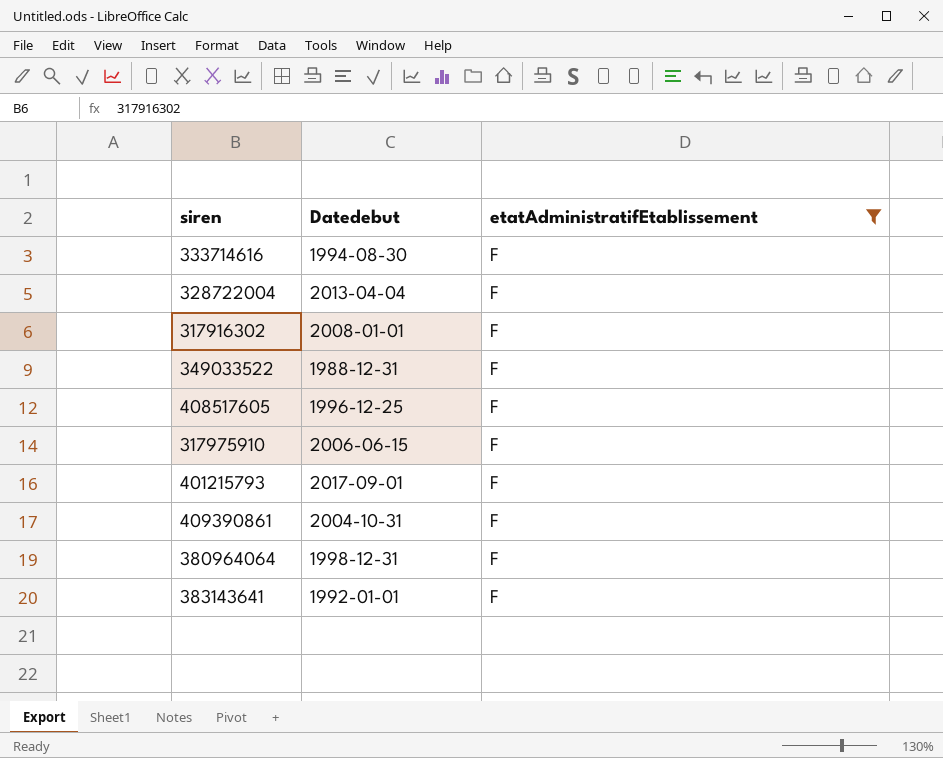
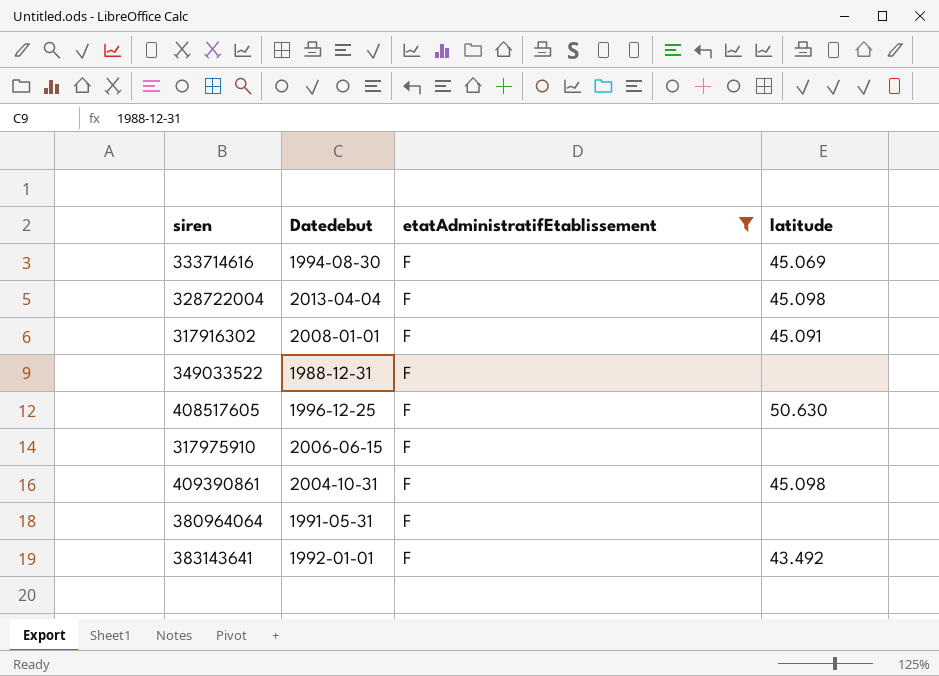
column latitude | position: none -> 4
row 401215793: 2017-09-01 | F -> none
380964064 | Datedebut: 1998-12-31 -> 1991-05-31

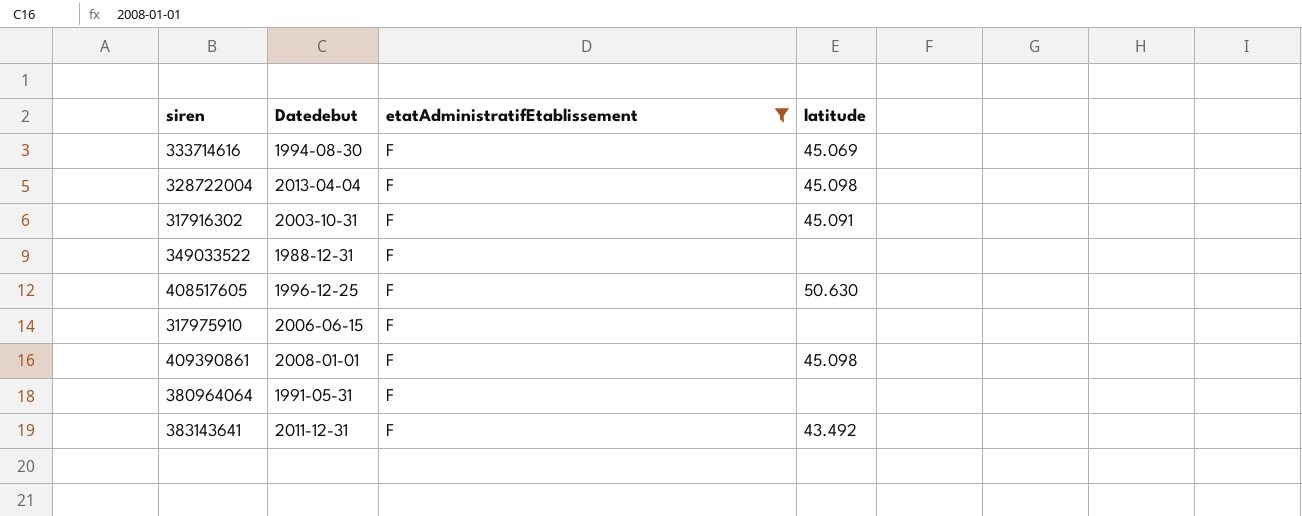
317916302 | Datedebut: 2008-01-01 -> 2003-10-31
409390861 | Datedebut: 2004-10-31 -> 2008-01-01
383143641 | Datedebut: 1992-01-01 -> 2011-12-31

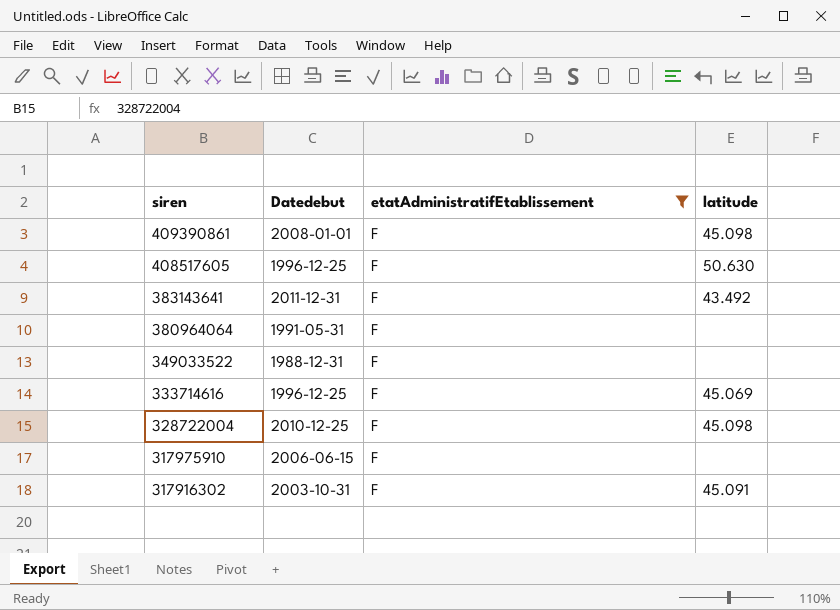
row order: none -> siren descending
333714616 | Datedebut: 1994-08-30 -> 1996-12-25
328722004 | Datedebut: 2013-04-04 -> 2010-12-25

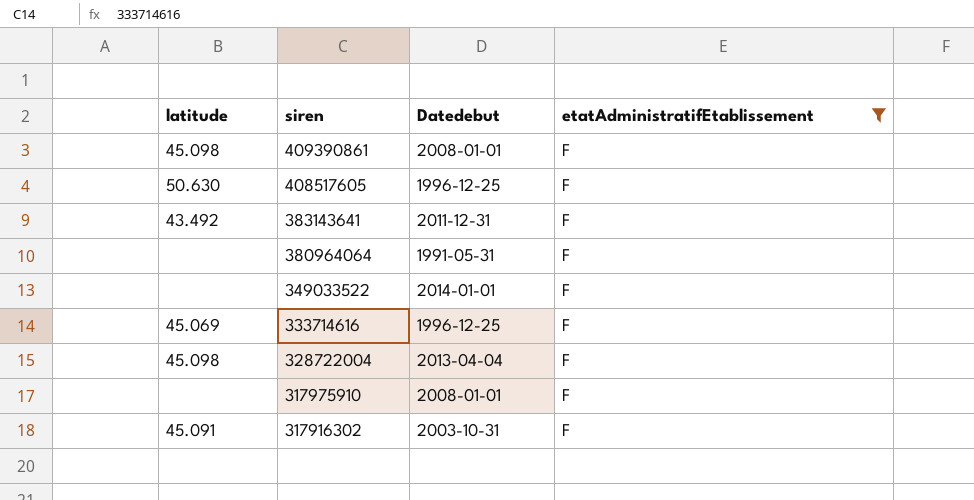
column latitude | position: 4 -> 1
349033522 | Datedebut: 1988-12-31 -> 2014-01-01
328722004 | Datedebut: 2010-12-25 -> 2013-04-04
317975910 | Datedebut: 2006-06-15 -> 2008-01-01

